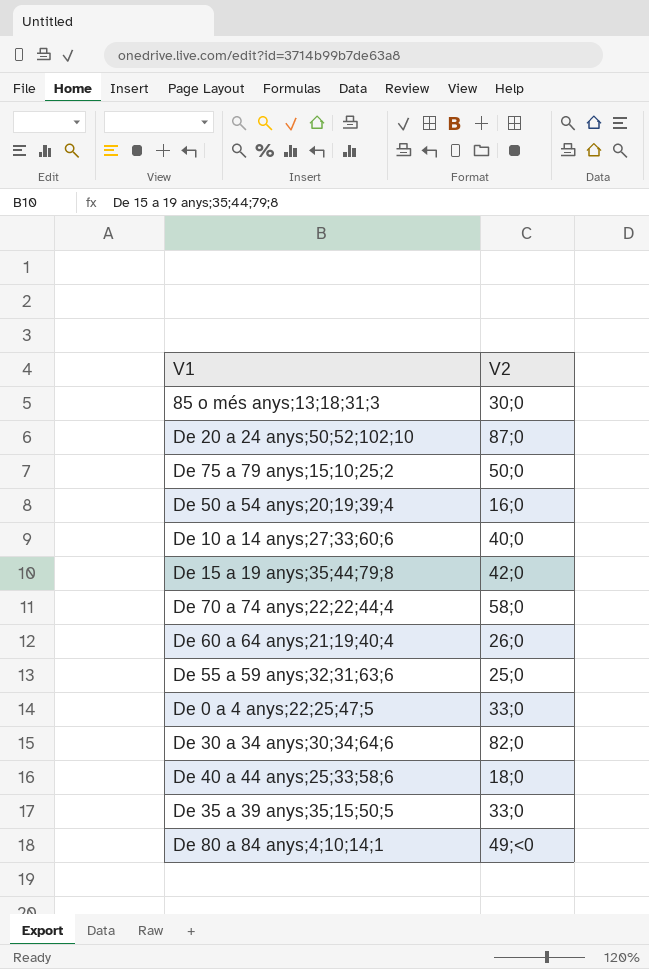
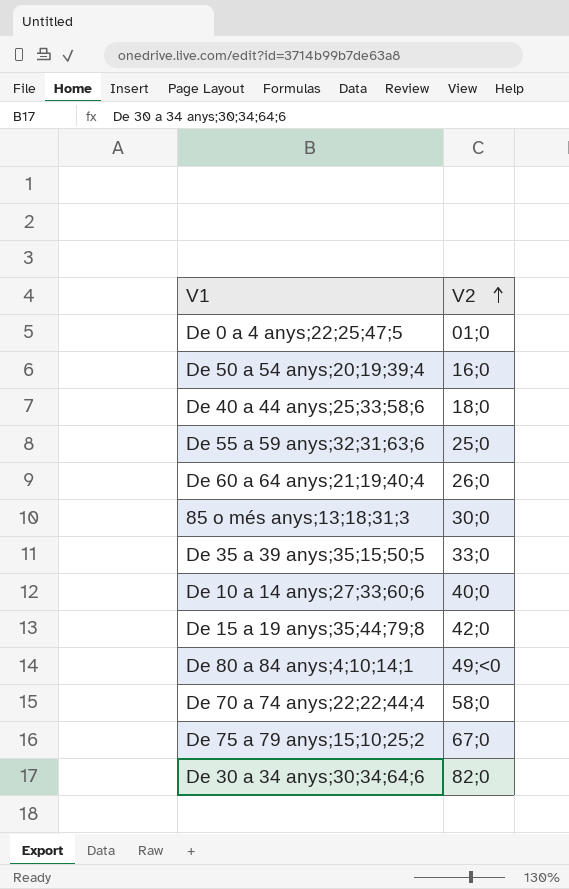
row order: none -> V2 ascending
row De 20 a 24 anys;50;52;102;10: 87;0 -> none
De 0 a 4 anys;22;25;47;5 | V2: 33;0 -> 01;0
De 75 a 79 anys;15;10;25;2 | V2: 50;0 -> 67;0

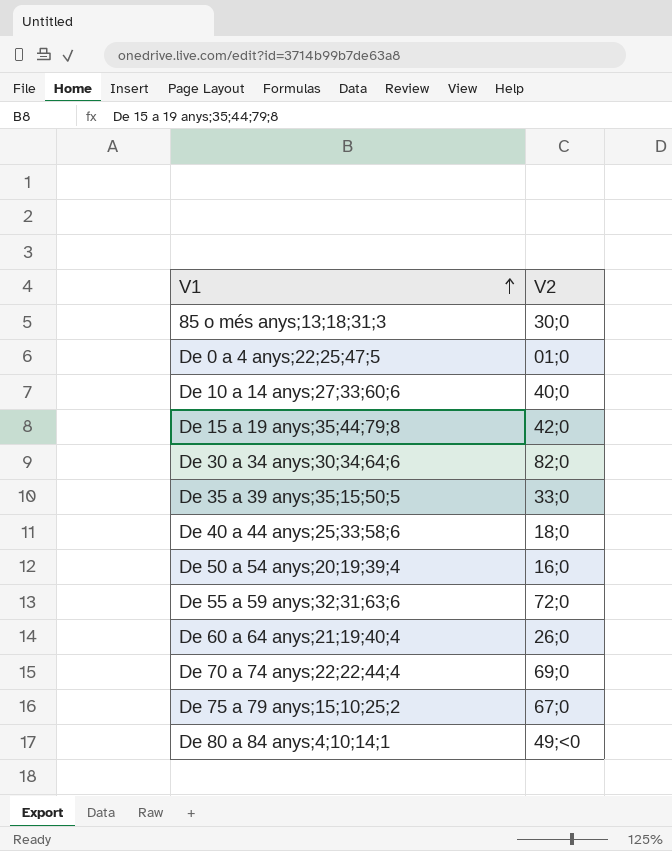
row order: V2 ascending -> V1 ascending
De 55 a 59 anys;32;31;63;6 | V2: 25;0 -> 72;0
De 70 a 74 anys;22;22;44;4 | V2: 58;0 -> 69;0

